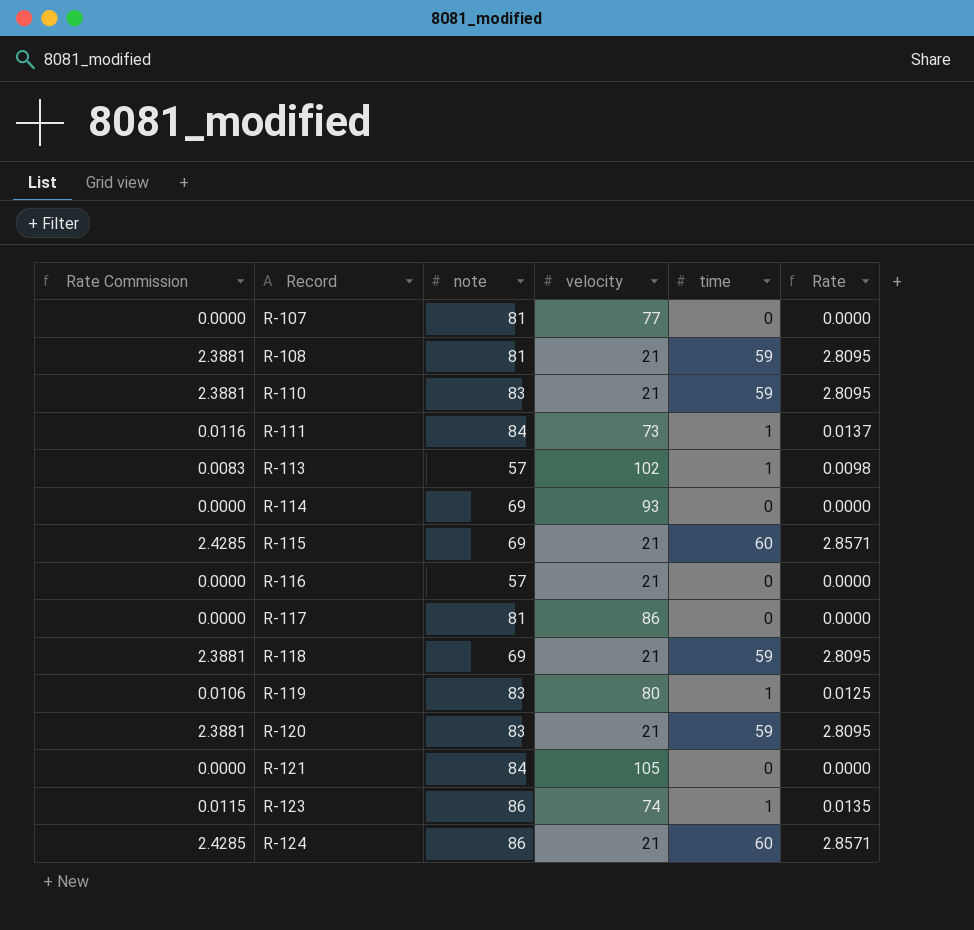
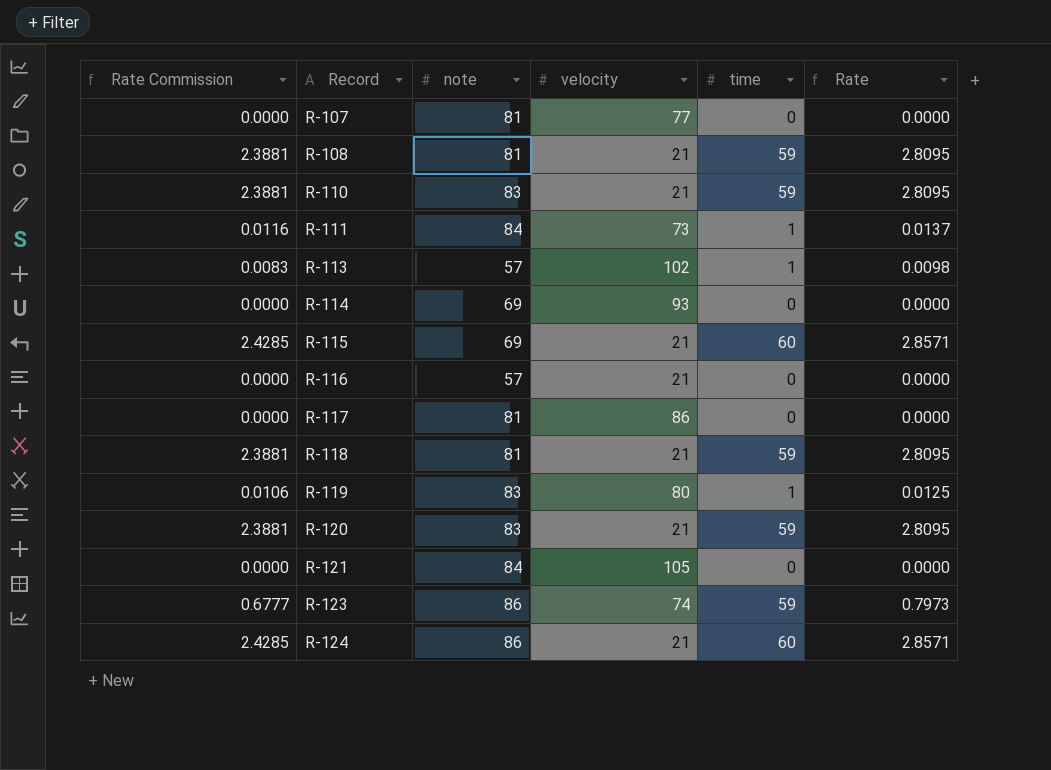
R-118 | note: 69 -> 81
R-123 | Rate Commission: 0.0115 -> 0.6777
R-123 | time: 1 -> 59
R-123 | Rate: 0.0135 -> 0.7973

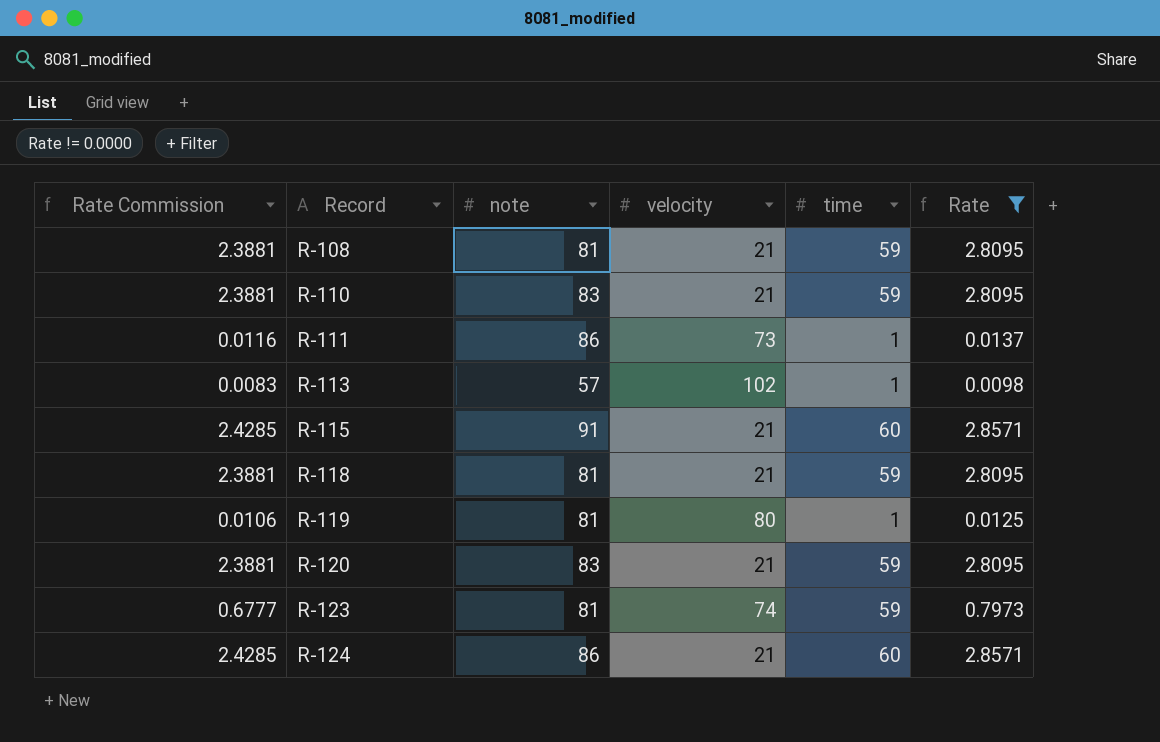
filter: none -> Rate != 0.0000
R-111 | note: 84 -> 86
R-115 | note: 69 -> 91
R-119 | note: 83 -> 81
R-123 | note: 86 -> 81

